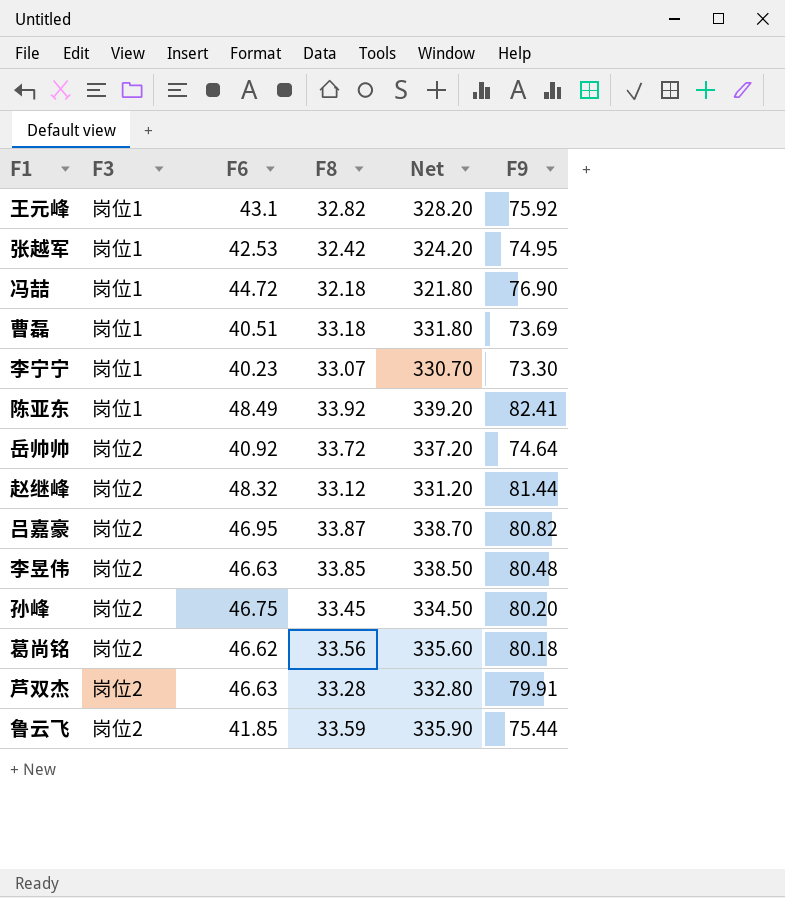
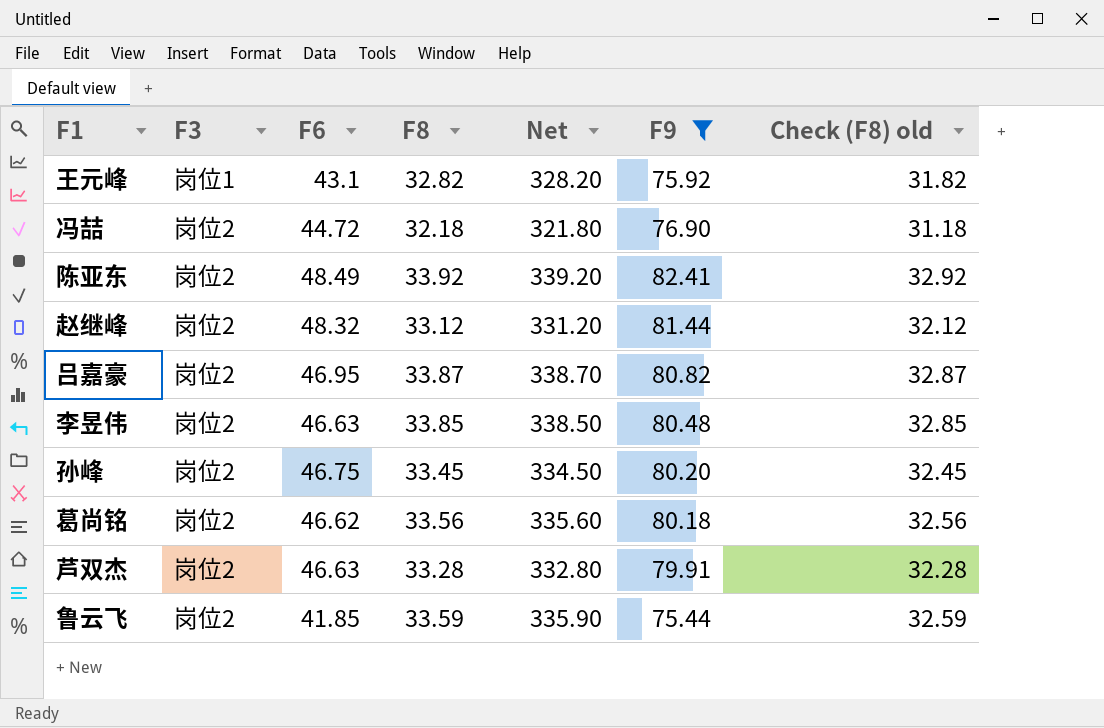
filter: none -> F9 >= 75.44
column Check (F8) old | formula: none -> [F8] - 1
冯喆 | F3: 岗位1 -> 岗位2
陈亚东 | F3: 岗位1 -> 岗位2

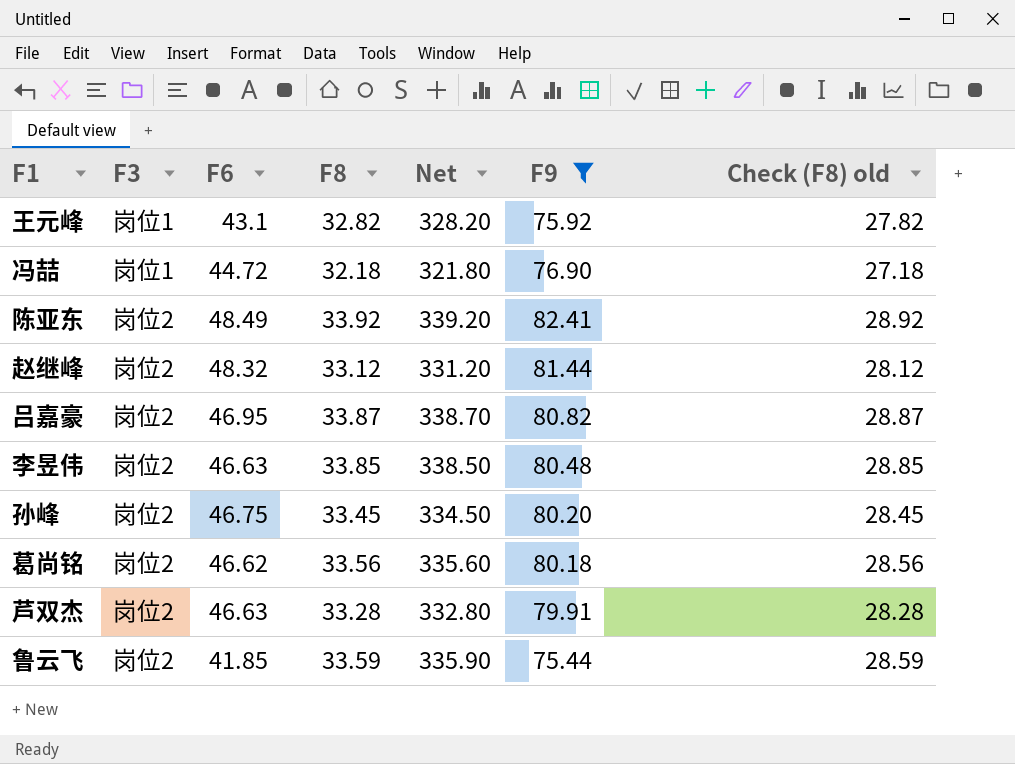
column Check (F8) old | formula: [F8] - 1 -> [F8] - 5
冯喆 | F3: 岗位2 -> 岗位1

